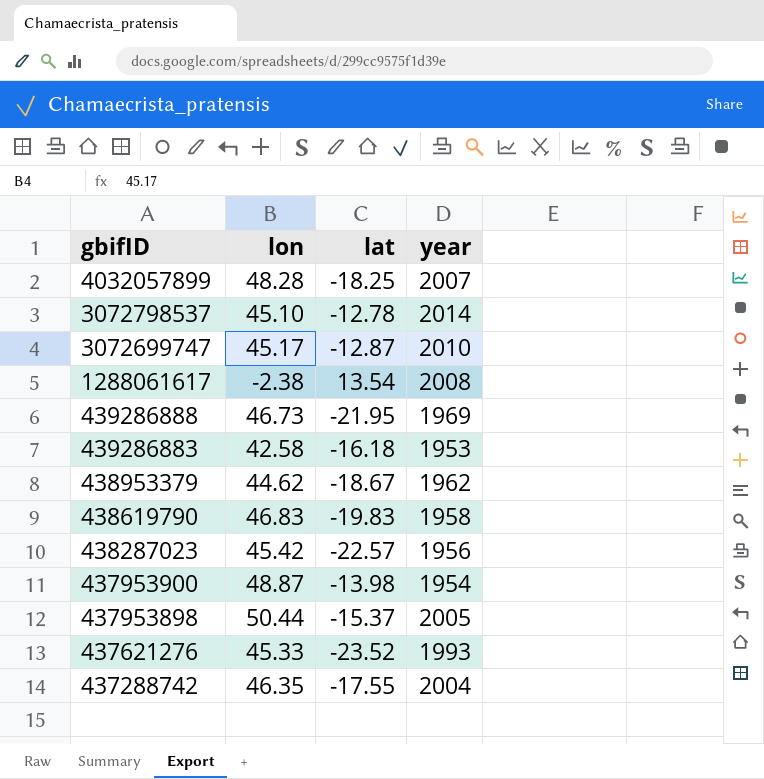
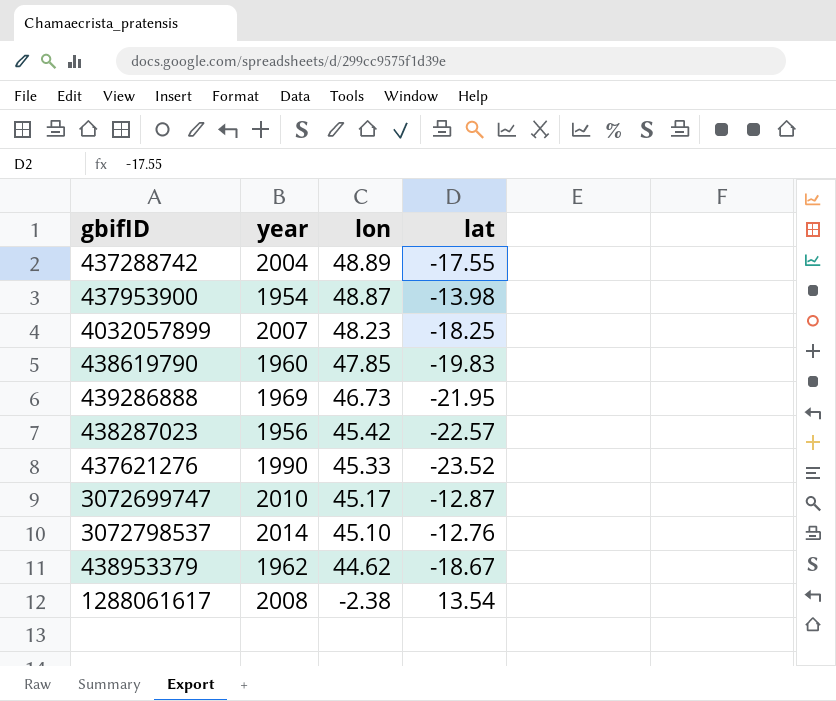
row order: gbifID descending -> lon descending
column year | position: 4 -> 2
row 439286883: 42.58 | -16.18 | 1953 -> none
row 437953898: 50.44 | -15.37 | 2005 -> none
437288742 | lon: 46.35 -> 48.89
4032057899 | lon: 48.28 -> 48.23
438619790 | year: 1958 -> 1960
438619790 | lon: 46.83 -> 47.85
437621276 | year: 1993 -> 1990
3072798537 | lat: -12.78 -> -12.76

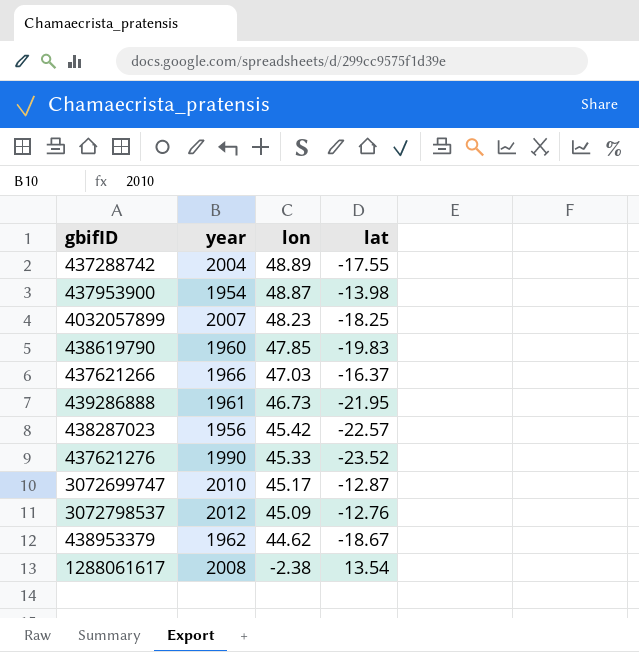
row 437621266: none -> 1966 | 47.03 | -16.37
439286888 | year: 1969 -> 1961
3072798537 | year: 2014 -> 2012
3072798537 | lon: 45.10 -> 45.09

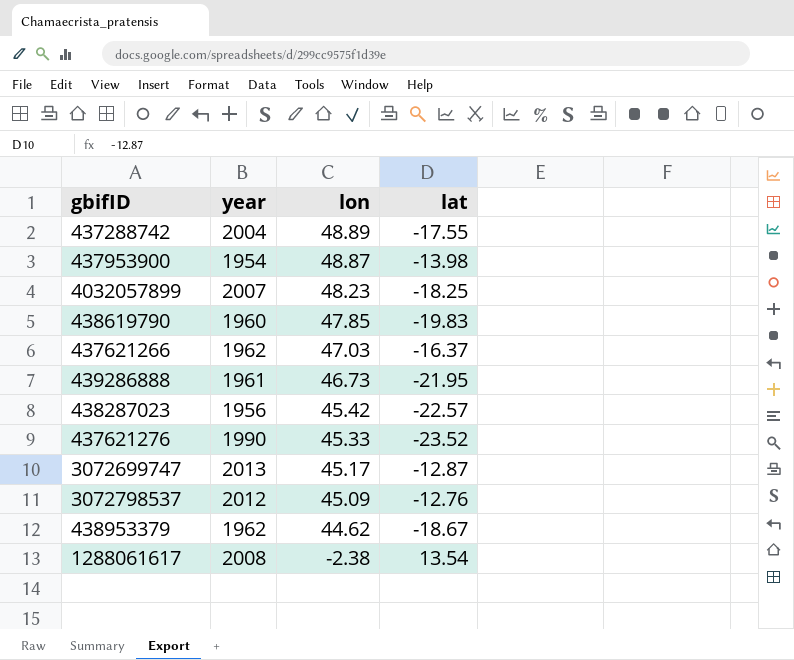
437621266 | year: 1966 -> 1962
3072699747 | year: 2010 -> 2013

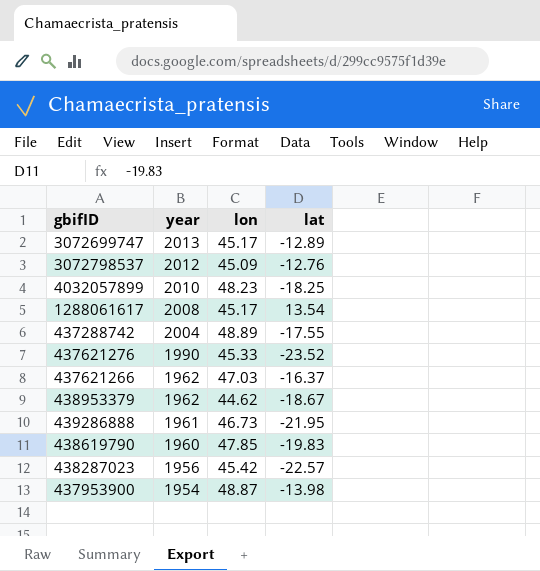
row order: lon descending -> year descending
3072699747 | lat: -12.87 -> -12.89
4032057899 | year: 2007 -> 2010
1288061617 | lon: -2.38 -> 45.17

